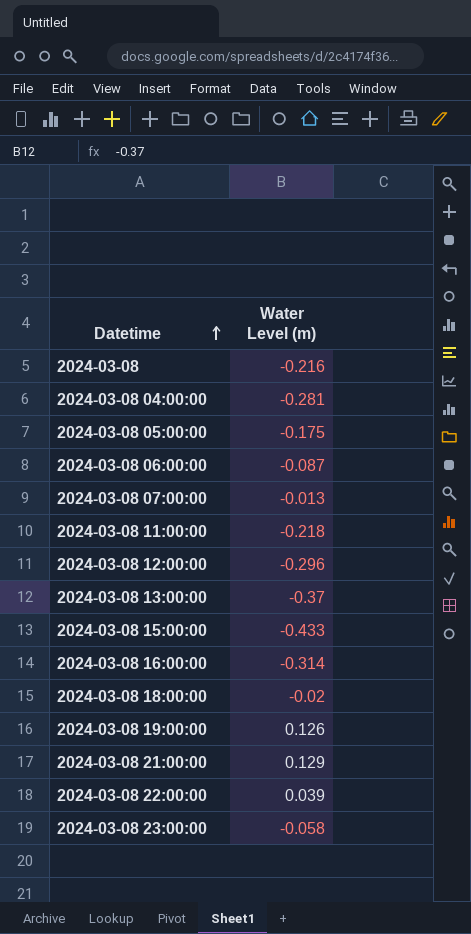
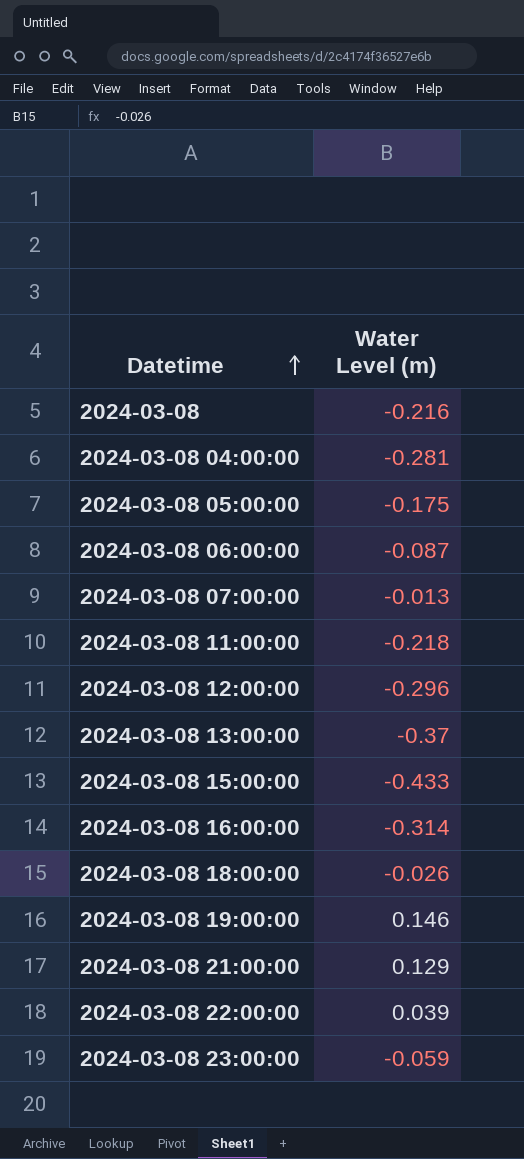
2024-03-08 18:00:00 | Water Level (m): -0.02 -> -0.026
2024-03-08 19:00:00 | Water Level (m): 0.126 -> 0.146
2024-03-08 23:00:00 | Water Level (m): -0.058 -> -0.059

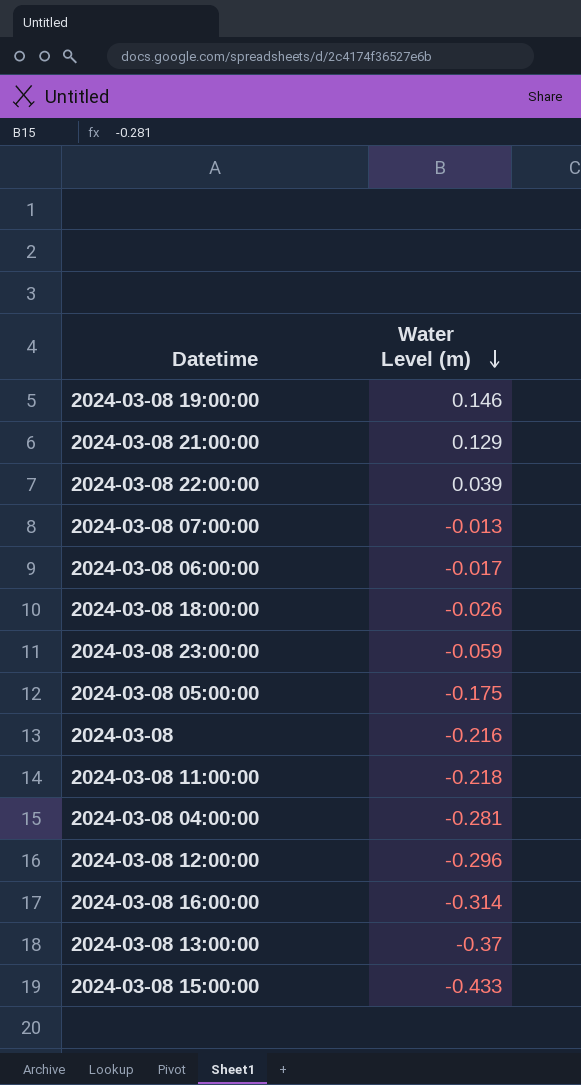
row order: Datetime ascending -> Water Level (m) descending
2024-03-08 06:00:00 | Water Level (m): -0.087 -> -0.017

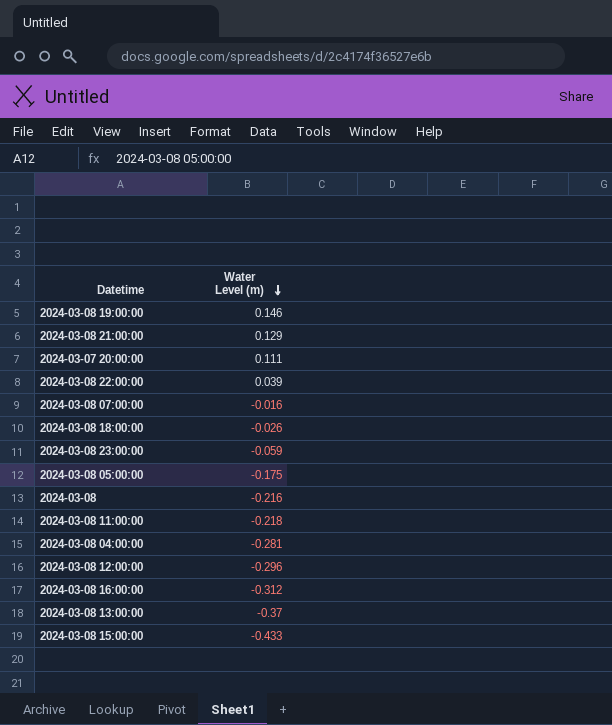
row 2024-03-08 06:00:00: -0.017 -> none
row 2024-03-07 20:00:00: none -> 0.111
2024-03-08 07:00:00 | Water Level (m): -0.013 -> -0.016
2024-03-08 16:00:00 | Water Level (m): -0.314 -> -0.312

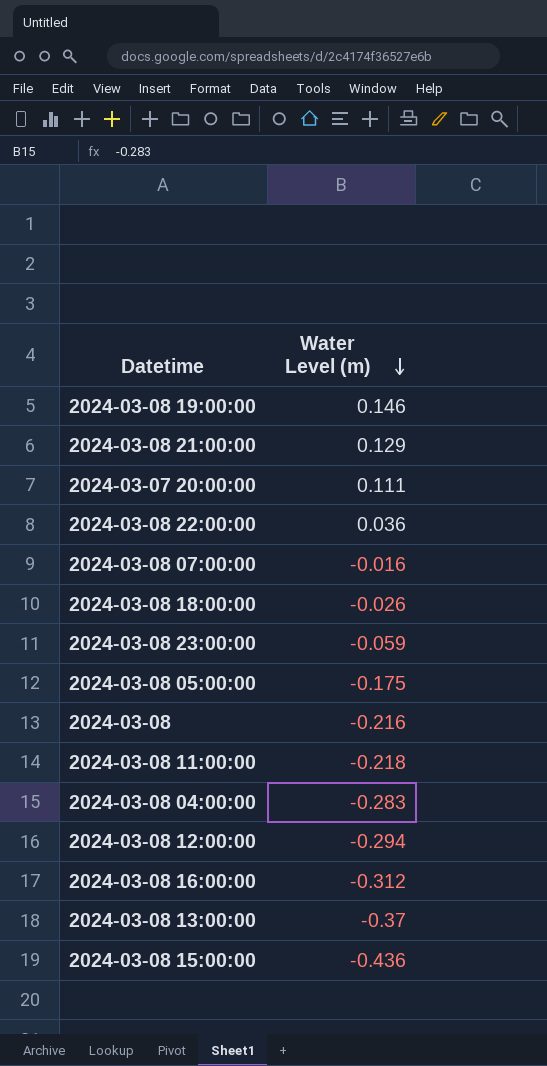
2024-03-08 22:00:00 | Water Level (m): 0.039 -> 0.036
2024-03-08 04:00:00 | Water Level (m): -0.281 -> -0.283
2024-03-08 12:00:00 | Water Level (m): -0.296 -> -0.294
2024-03-08 15:00:00 | Water Level (m): -0.433 -> -0.436

